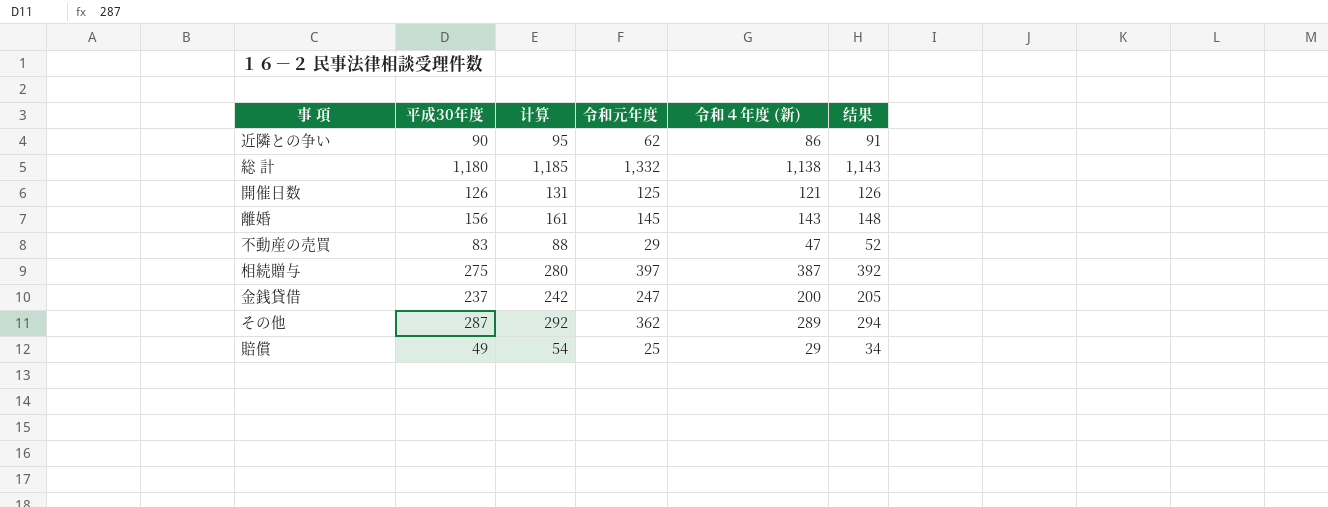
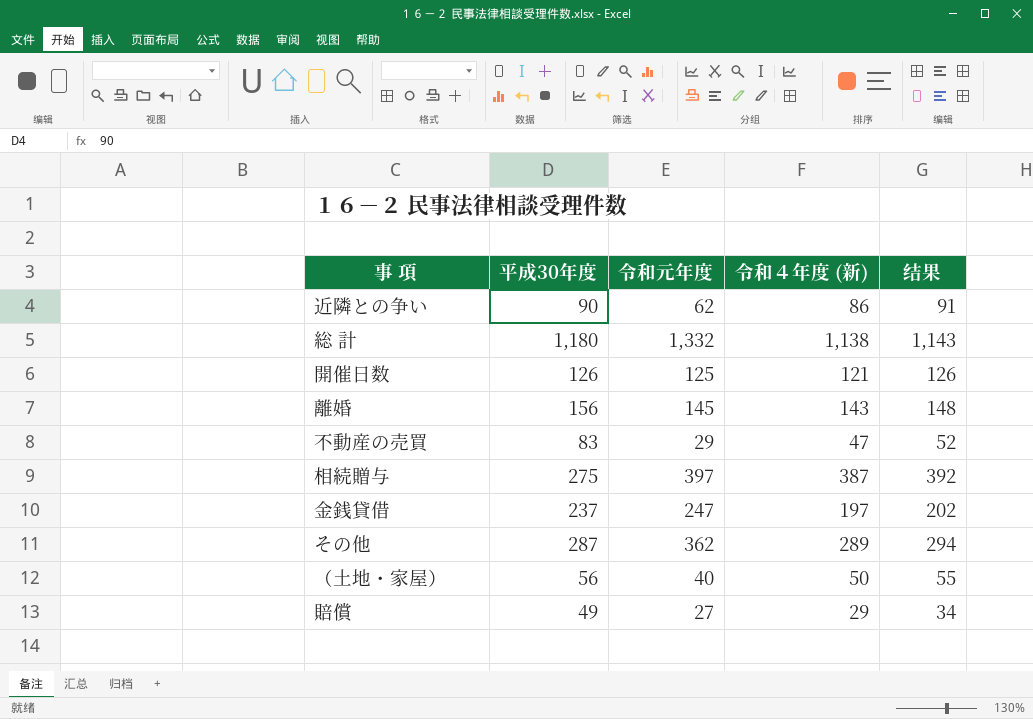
column 计算 | formula: [平成30年度] + 5 -> none
金銭貸借 | 令和４年度 (新): 200 -> 197
金銭貸借 | 结果: 205 -> 202
row （土地・家屋）: none -> 56 | 40 | 50 | 55
賠償 | 令和元年度: 25 -> 27

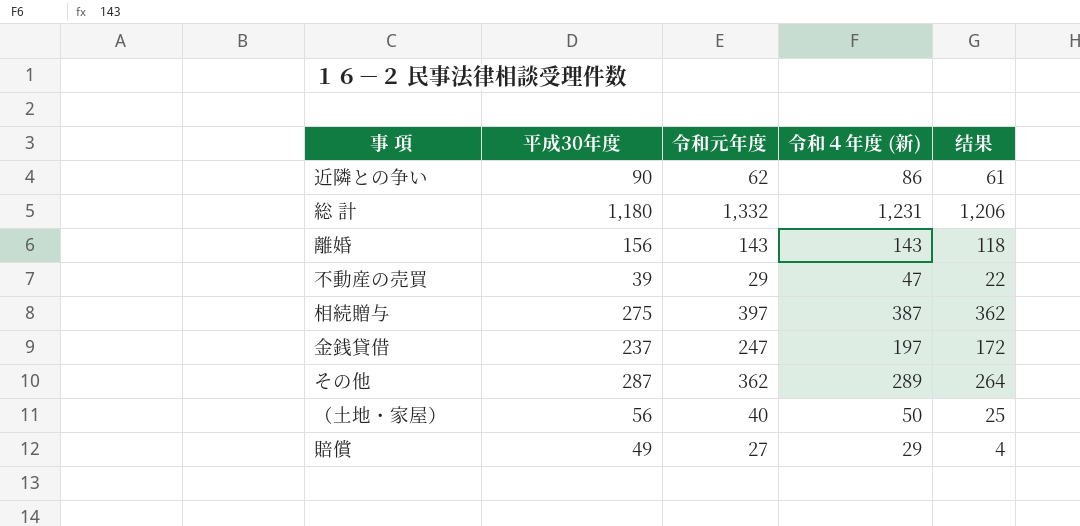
column 结果 | formula: [令和４年度 (新)] + 5 -> [令和４年度 (新)] - 25
row 開催日数: 126 | 125 | 121 | 126 -> none
総 計 | 令和４年度 (新): 1,138 -> 1,231
離婚 | 令和元年度: 145 -> 143
不動産の売買 | 平成30年度: 83 -> 39

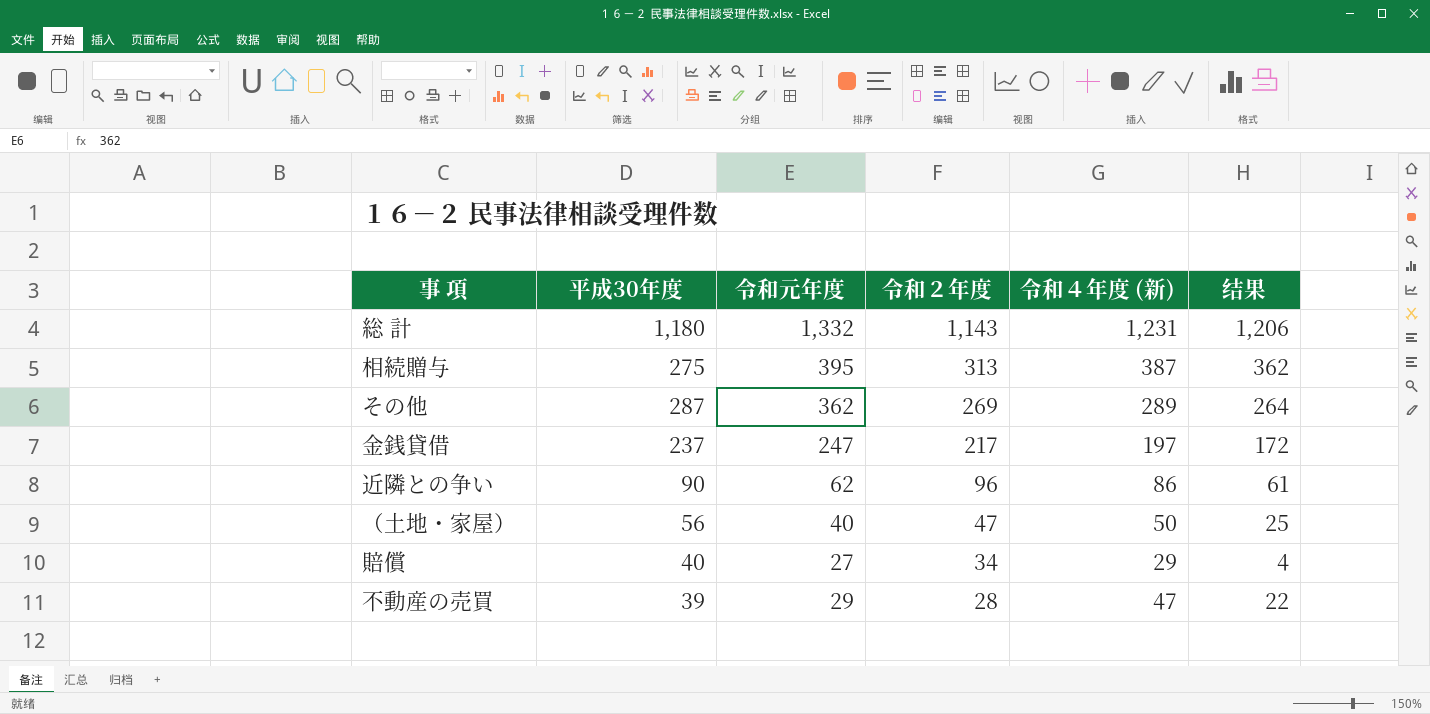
row order: none -> 令和２年度 descending
column 令和２年度 | position: none -> 4
row 離婚: 156 | 143 | 143 | 118 -> none
相続贈与 | 令和元年度: 397 -> 395
賠償 | 平成30年度: 49 -> 40

